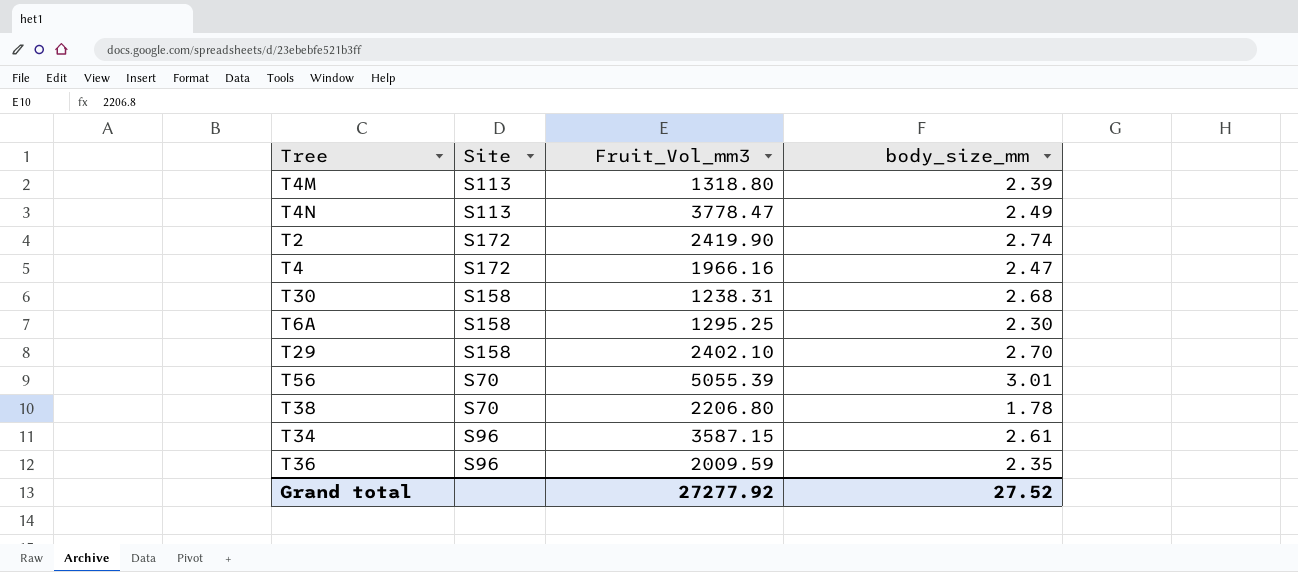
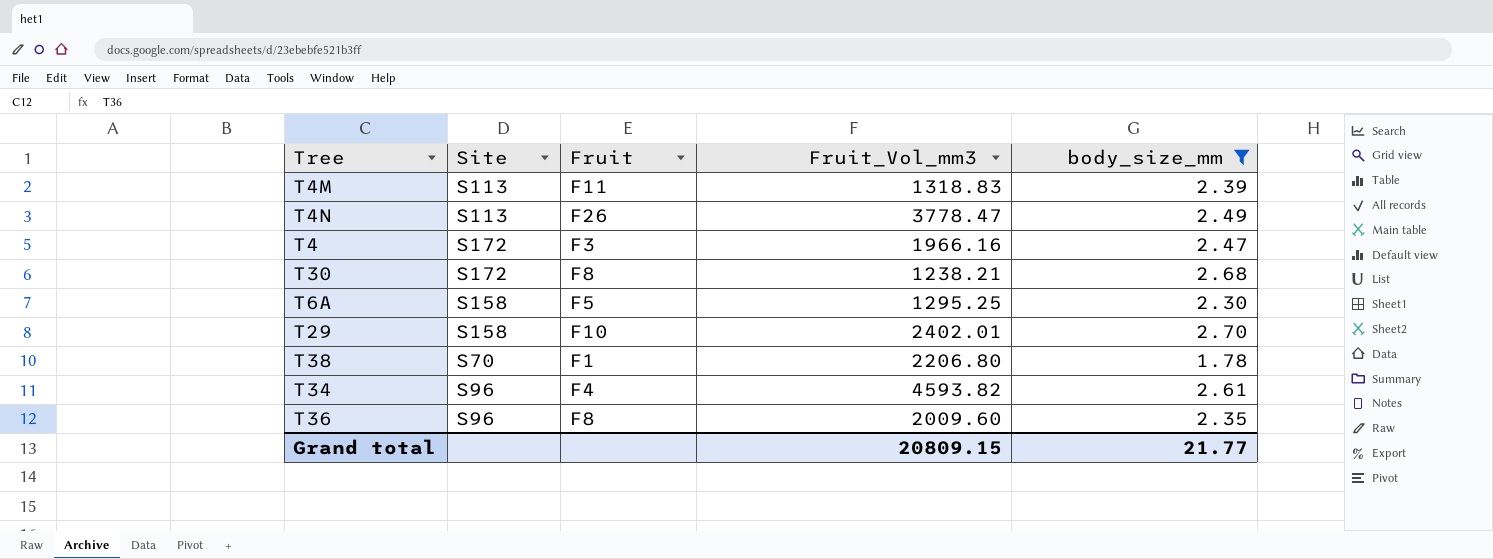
filter: none -> body_size_mm <= 2.70
column Fruit | position: none -> 3
T4M | Fruit_Vol_mm3: 1318.80 -> 1318.83
T30 | Site: S158 -> S172
T30 | Fruit_Vol_mm3: 1238.31 -> 1238.21
T29 | Fruit_Vol_mm3: 2402.10 -> 2402.01
T34 | Fruit_Vol_mm3: 3587.15 -> 4593.82
T36 | Fruit_Vol_mm3: 2009.59 -> 2009.60
Grand total | Fruit_Vol_mm3: 27277.92 -> 20809.15
Grand total | body_size_mm: 27.52 -> 21.77

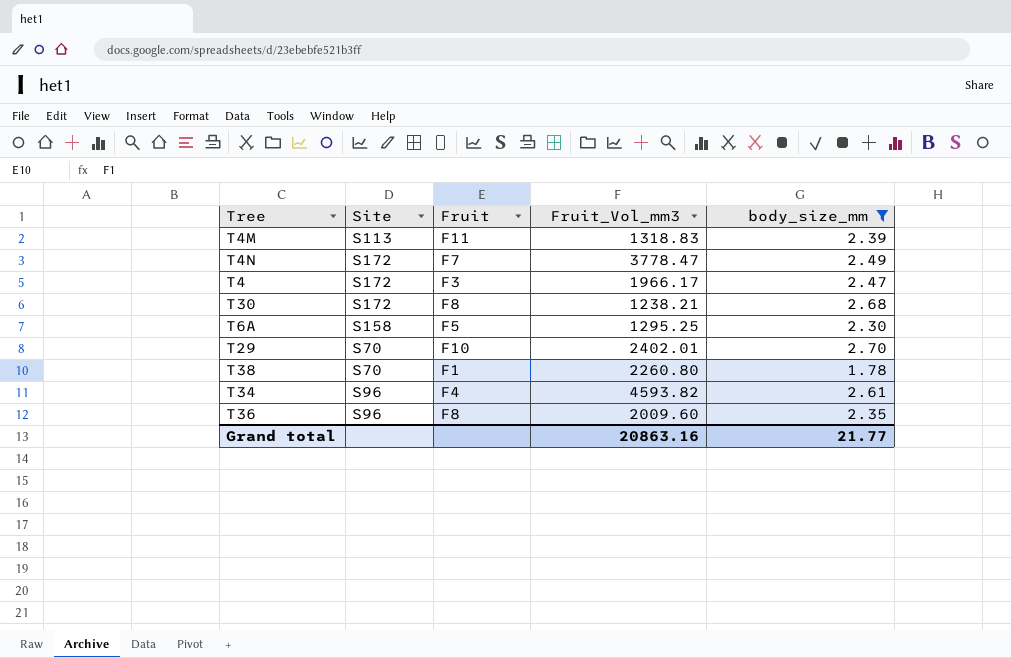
T4N | Site: S113 -> S172
T4N | Fruit: F26 -> F7
T4 | Fruit_Vol_mm3: 1966.16 -> 1966.17
T29 | Site: S158 -> S70
T38 | Fruit_Vol_mm3: 2206.80 -> 2260.80
Grand total | Fruit_Vol_mm3: 20809.15 -> 20863.16

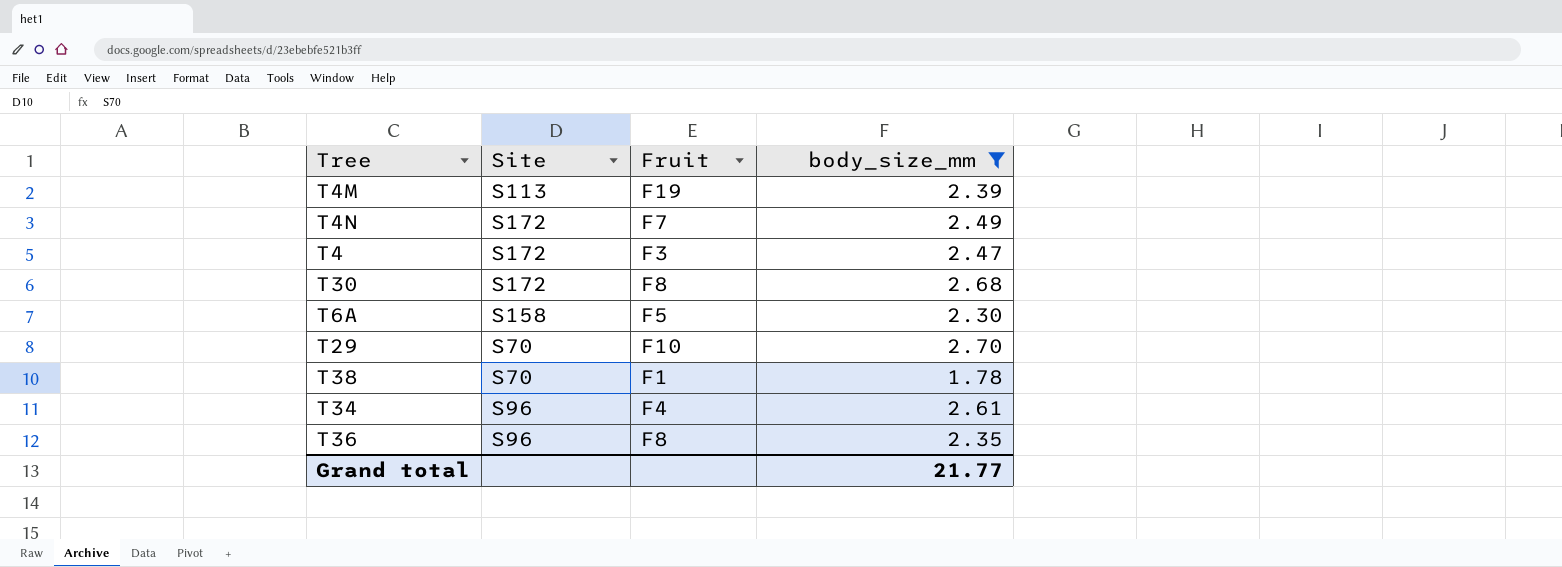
column Fruit_Vol_mm3 | position: 4 -> none
T4M | Fruit: F11 -> F19

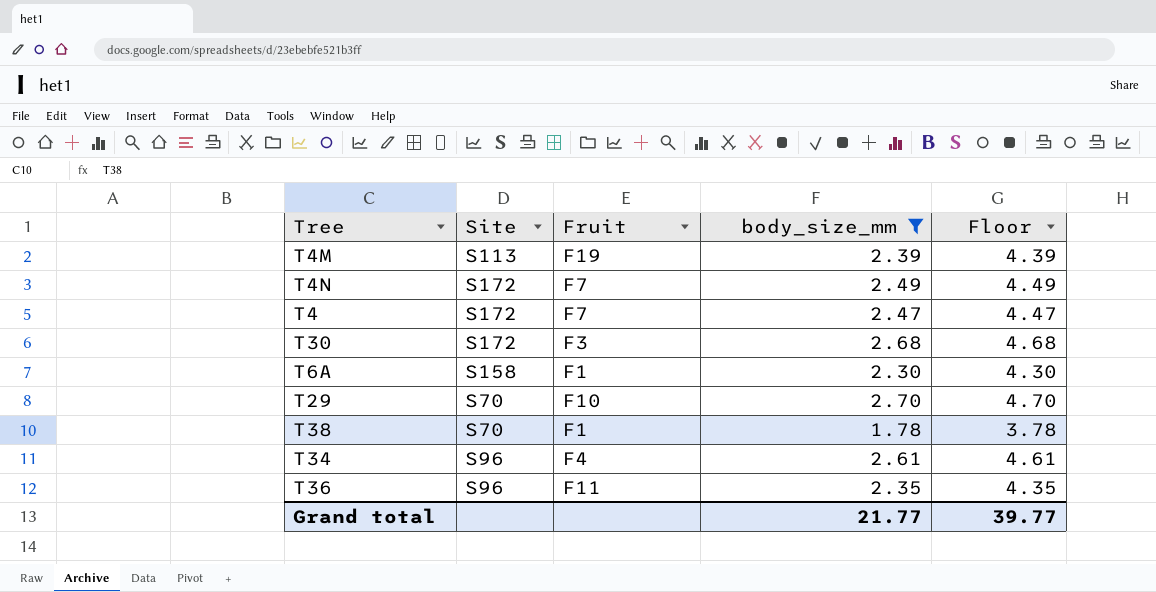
column Floor | formula: none -> [body_size_mm] + 2
T4 | Fruit: F3 -> F7
T30 | Fruit: F8 -> F3
T6A | Fruit: F5 -> F1
T36 | Fruit: F8 -> F11

